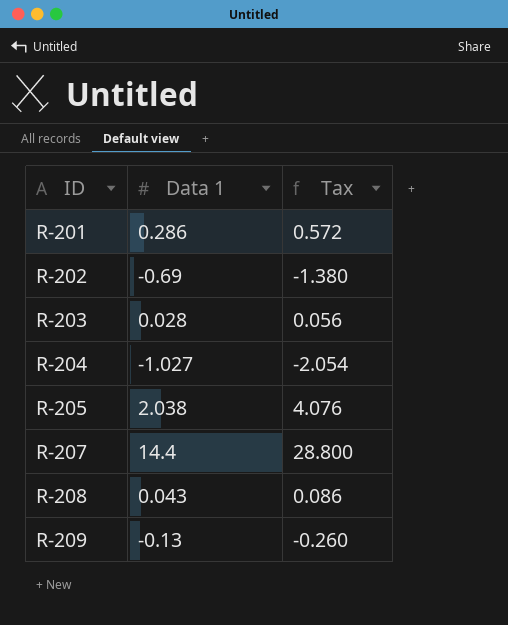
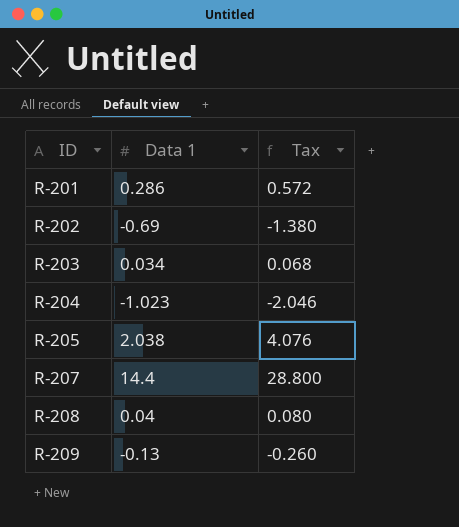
R-203 | Data 1: 0.028 -> 0.034
R-203 | Tax: 0.056 -> 0.068
R-204 | Data 1: -1.027 -> -1.023
R-204 | Tax: -2.054 -> -2.046
R-208 | Data 1: 0.043 -> 0.04
R-208 | Tax: 0.086 -> 0.080

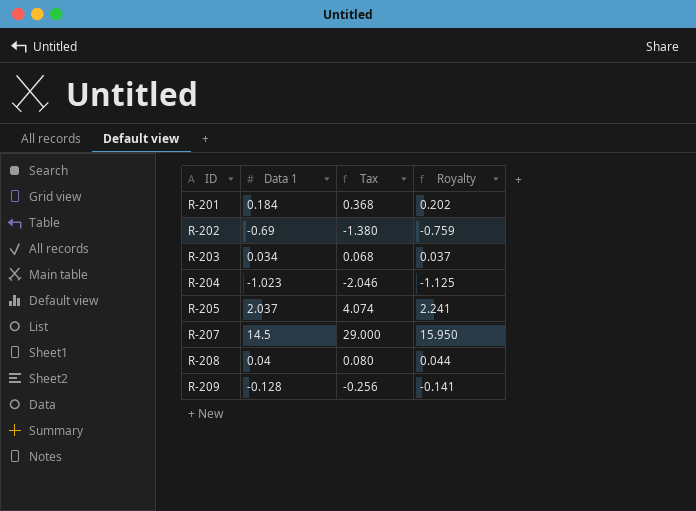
column Royalty | formula: none -> [Data 1] * 1.1
R-201 | Data 1: 0.286 -> 0.184
R-201 | Tax: 0.572 -> 0.368
R-205 | Data 1: 2.038 -> 2.037
R-205 | Tax: 4.076 -> 4.074
R-207 | Data 1: 14.4 -> 14.5
R-207 | Tax: 28.800 -> 29.000
R-209 | Data 1: -0.13 -> -0.128
R-209 | Tax: -0.260 -> -0.256

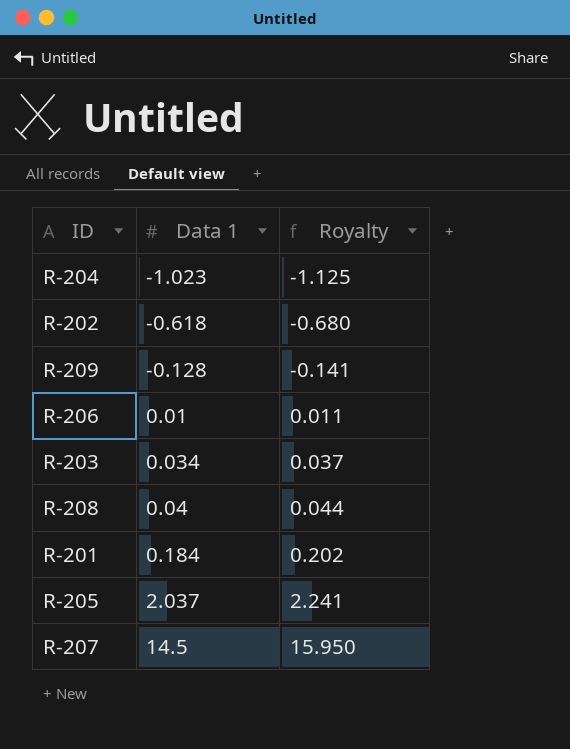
row order: ID ascending -> Data 1 ascending
column Tax | formula: [Data 1] * 2 -> none
R-202 | Data 1: -0.69 -> -0.618
R-202 | Royalty: -0.759 -> -0.680
row R-206: none -> 0.01 | 0.011

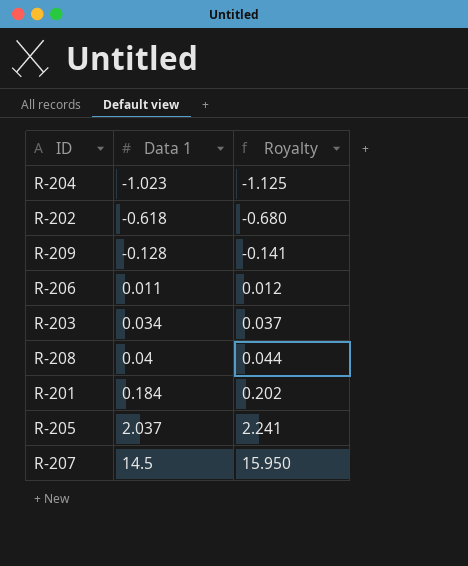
R-206 | Data 1: 0.01 -> 0.011
R-206 | Royalty: 0.011 -> 0.012

